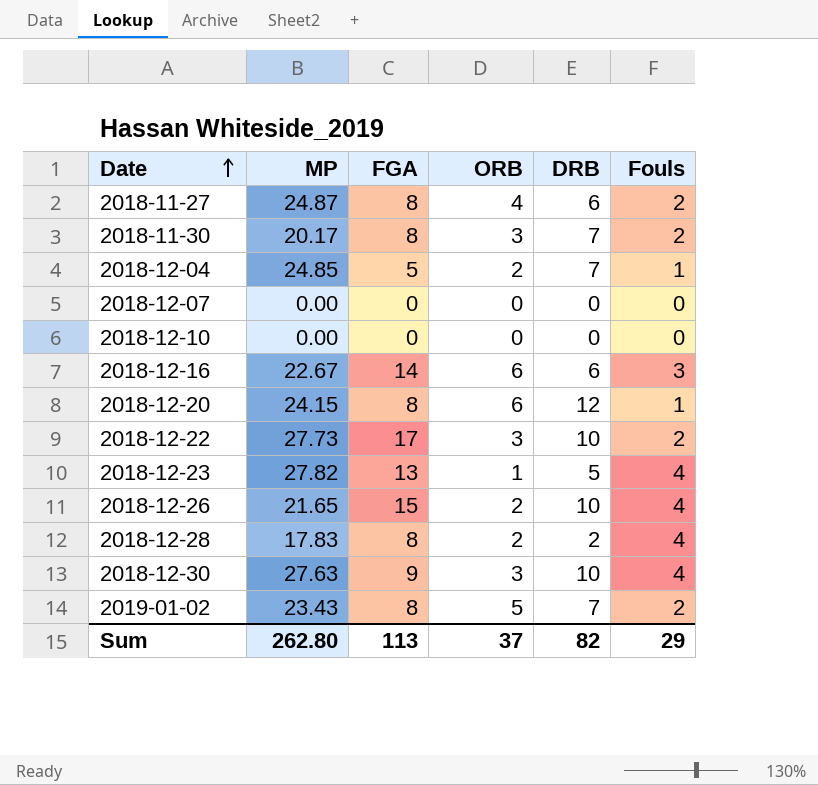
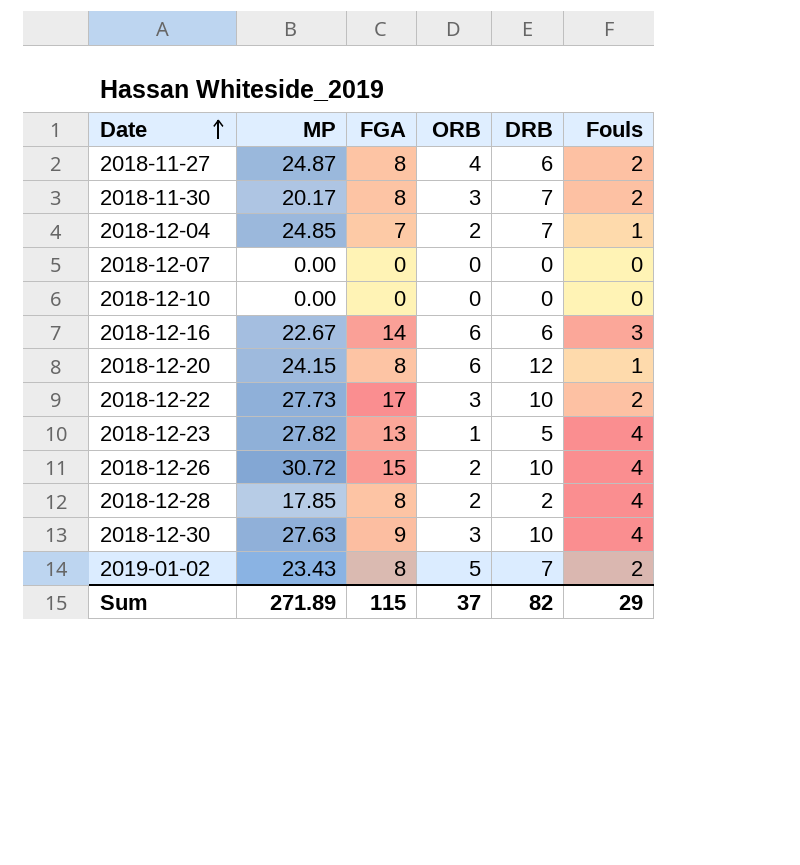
2018-12-04 | FGA: 5 -> 7
2018-12-26 | MP: 21.65 -> 30.72
2018-12-28 | MP: 17.83 -> 17.85
Sum | MP: 262.80 -> 271.89
Sum | FGA: 113 -> 115

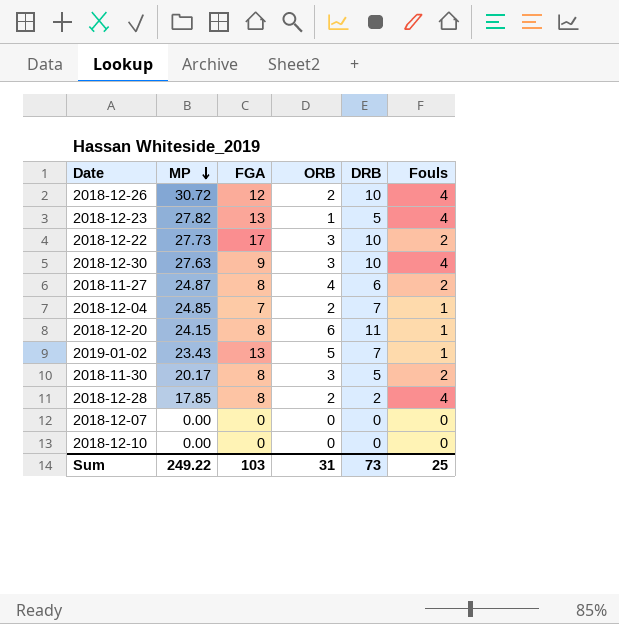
row order: Date ascending -> MP descending
row 2018-12-16: 22.67 | 14 | 6 | 6 | 3 -> none
2018-12-26 | FGA: 15 -> 12
2018-12-20 | DRB: 12 -> 11
2019-01-02 | FGA: 8 -> 13
2019-01-02 | Fouls: 2 -> 1
2018-11-30 | DRB: 7 -> 5
Sum | MP: 271.89 -> 249.22
Sum | FGA: 115 -> 103
Sum | ORB: 37 -> 31
Sum | DRB: 82 -> 73
Sum | Fouls: 29 -> 25

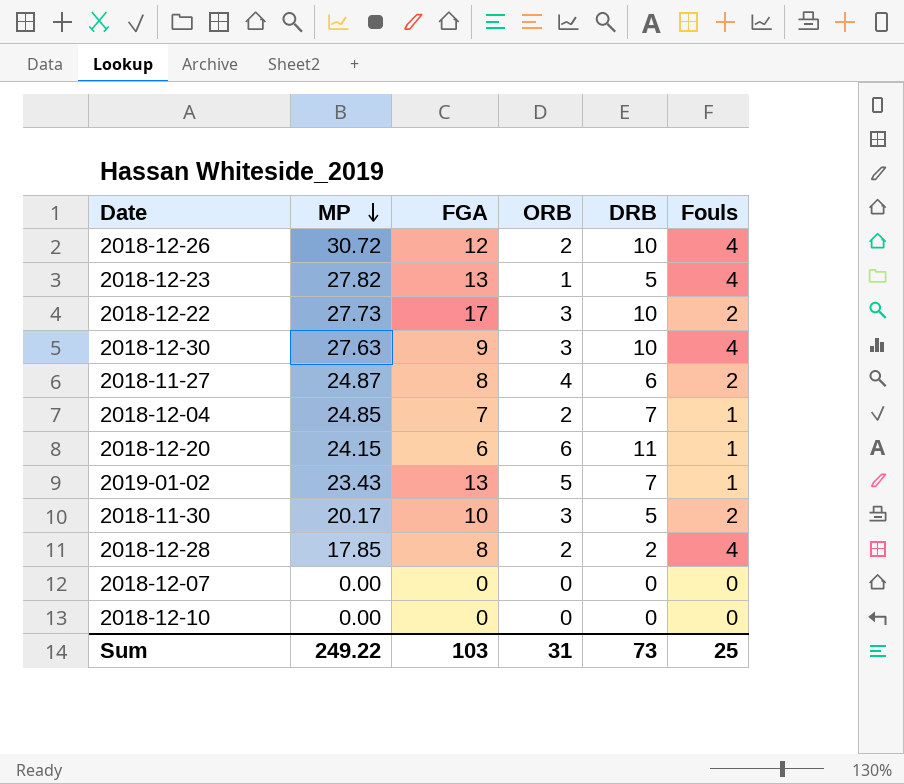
2018-12-20 | FGA: 8 -> 6
2018-11-30 | FGA: 8 -> 10

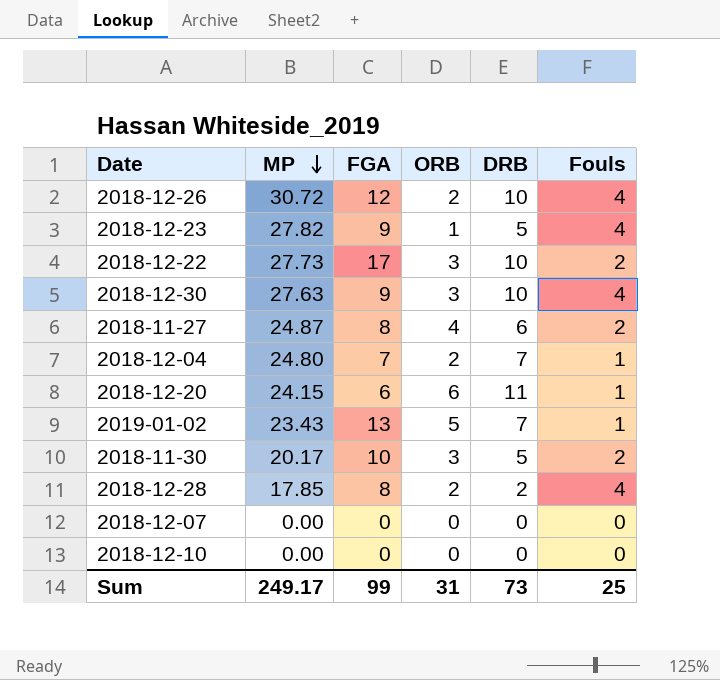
2018-12-23 | FGA: 13 -> 9
2018-12-04 | MP: 24.85 -> 24.80
Sum | MP: 249.22 -> 249.17
Sum | FGA: 103 -> 99

